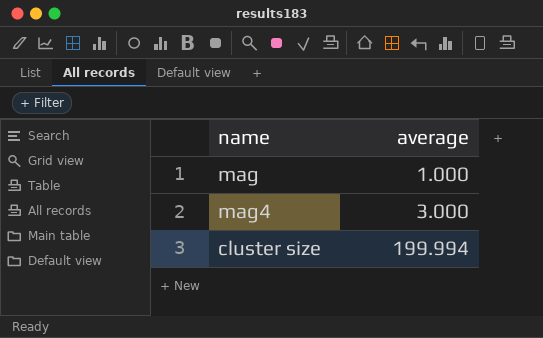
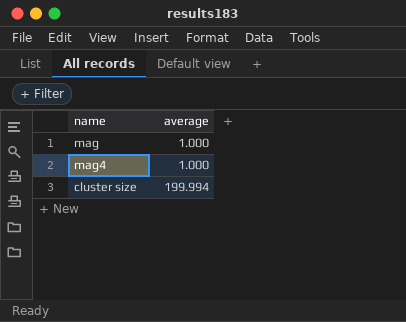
mag4 | average: 3.000 -> 1.000

